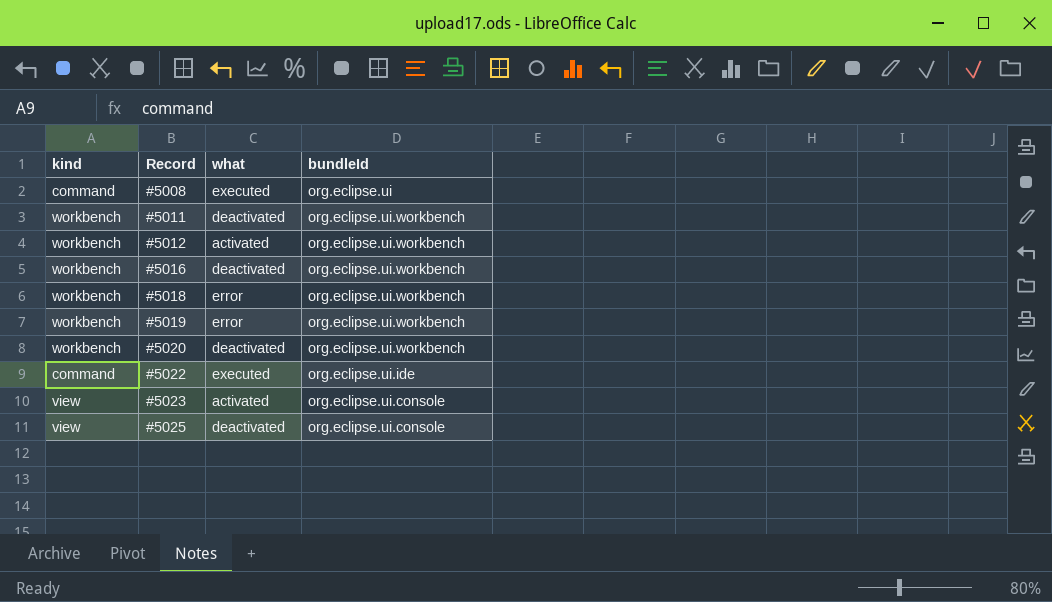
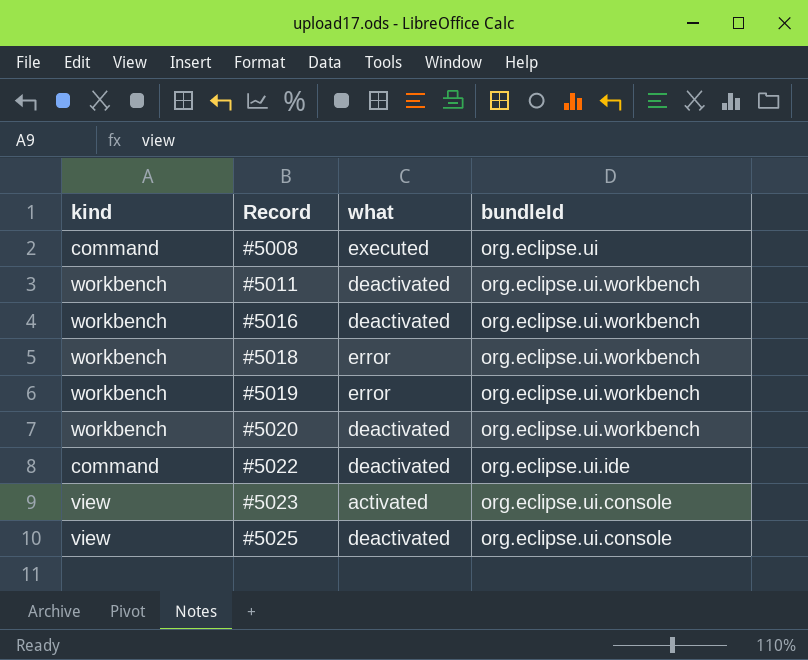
row #5012: workbench | activated | org.eclipse.ui.workbench -> none
#5022 | what: executed -> deactivated

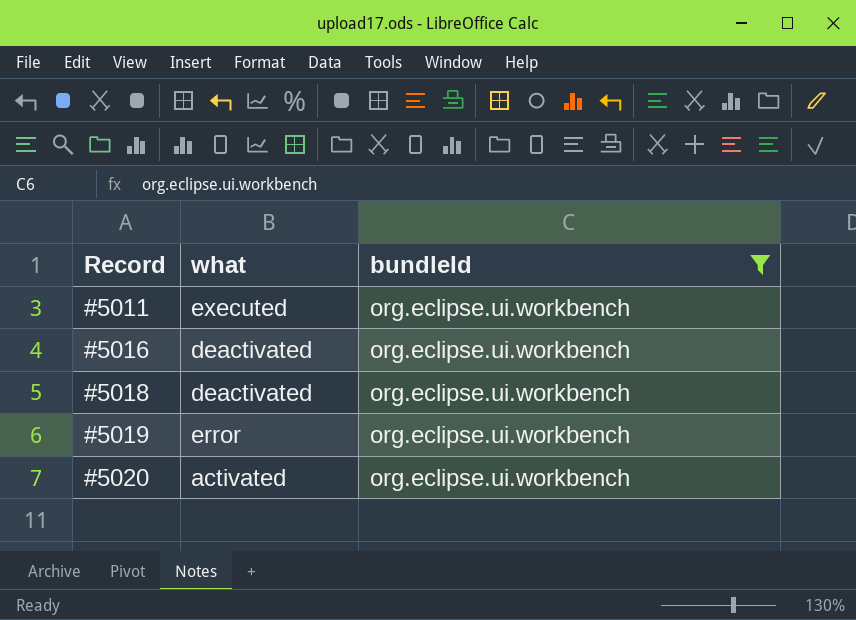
filter: none -> bundleId = org.eclipse.ui.workbench
column kind | position: 1 -> none
#5011 | what: deactivated -> executed
#5018 | what: error -> deactivated
#5020 | what: deactivated -> activated

